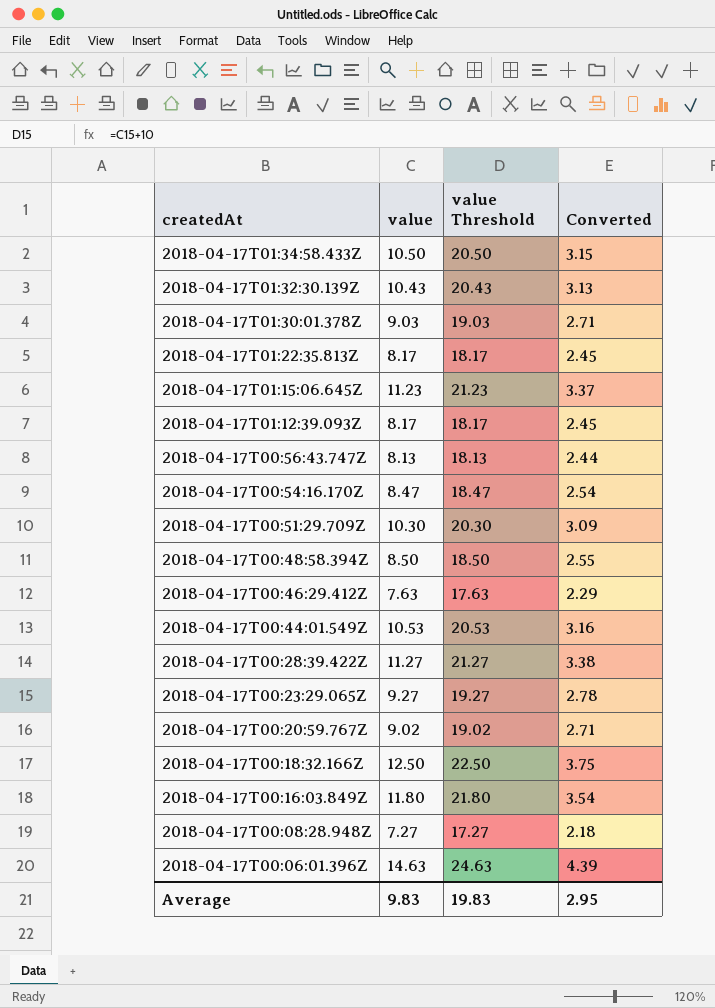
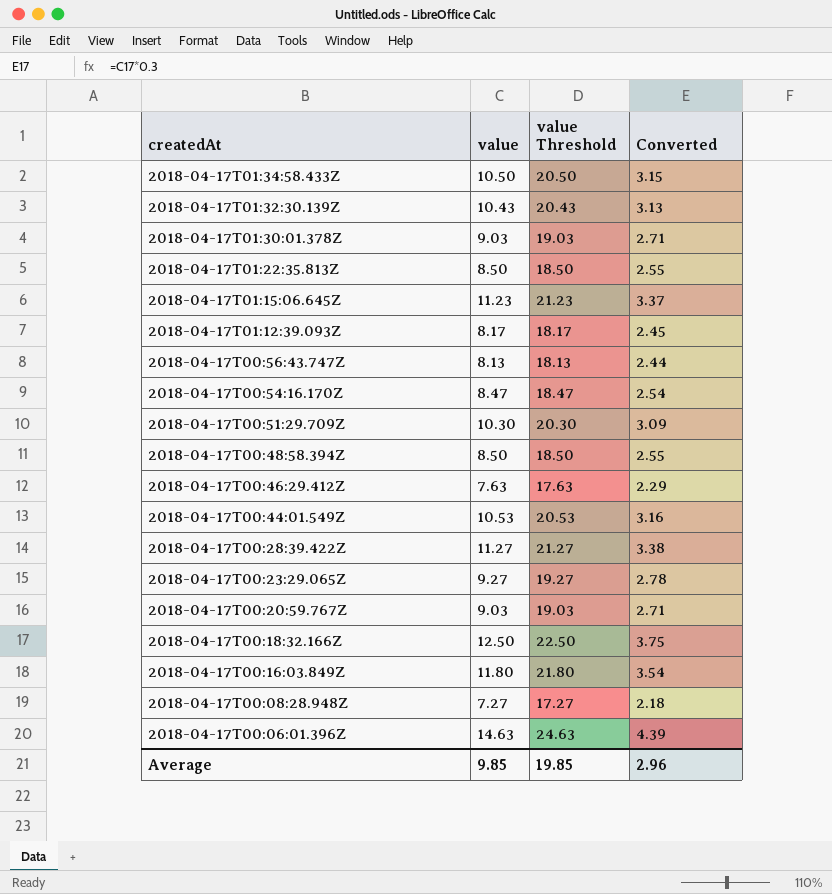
2018-04-17T01:22:35.813Z | value: 8.17 -> 8.50
2018-04-17T01:22:35.813Z | value Threshold: 18.17 -> 18.50
2018-04-17T01:22:35.813Z | Converted: 2.45 -> 2.55
2018-04-17T00:20:59.767Z | value: 9.02 -> 9.03
2018-04-17T00:20:59.767Z | value Threshold: 19.02 -> 19.03
Average | value: 9.83 -> 9.85
Average | value Threshold: 19.83 -> 19.85
Average | Converted: 2.95 -> 2.96

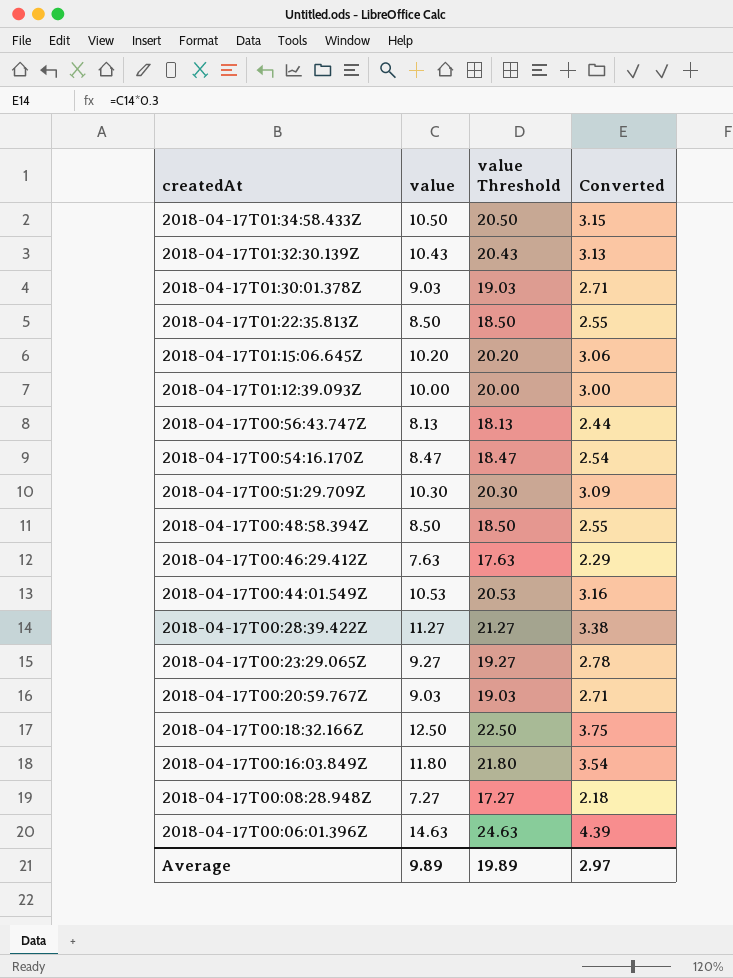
2018-04-17T01:15:06.645Z | value: 11.23 -> 10.20
2018-04-17T01:15:06.645Z | value Threshold: 21.23 -> 20.20
2018-04-17T01:15:06.645Z | Converted: 3.37 -> 3.06
2018-04-17T01:12:39.093Z | value: 8.17 -> 10.00
2018-04-17T01:12:39.093Z | value Threshold: 18.17 -> 20.00
2018-04-17T01:12:39.093Z | Converted: 2.45 -> 3.00
Average | value: 9.85 -> 9.89
Average | value Threshold: 19.85 -> 19.89
Average | Converted: 2.96 -> 2.97

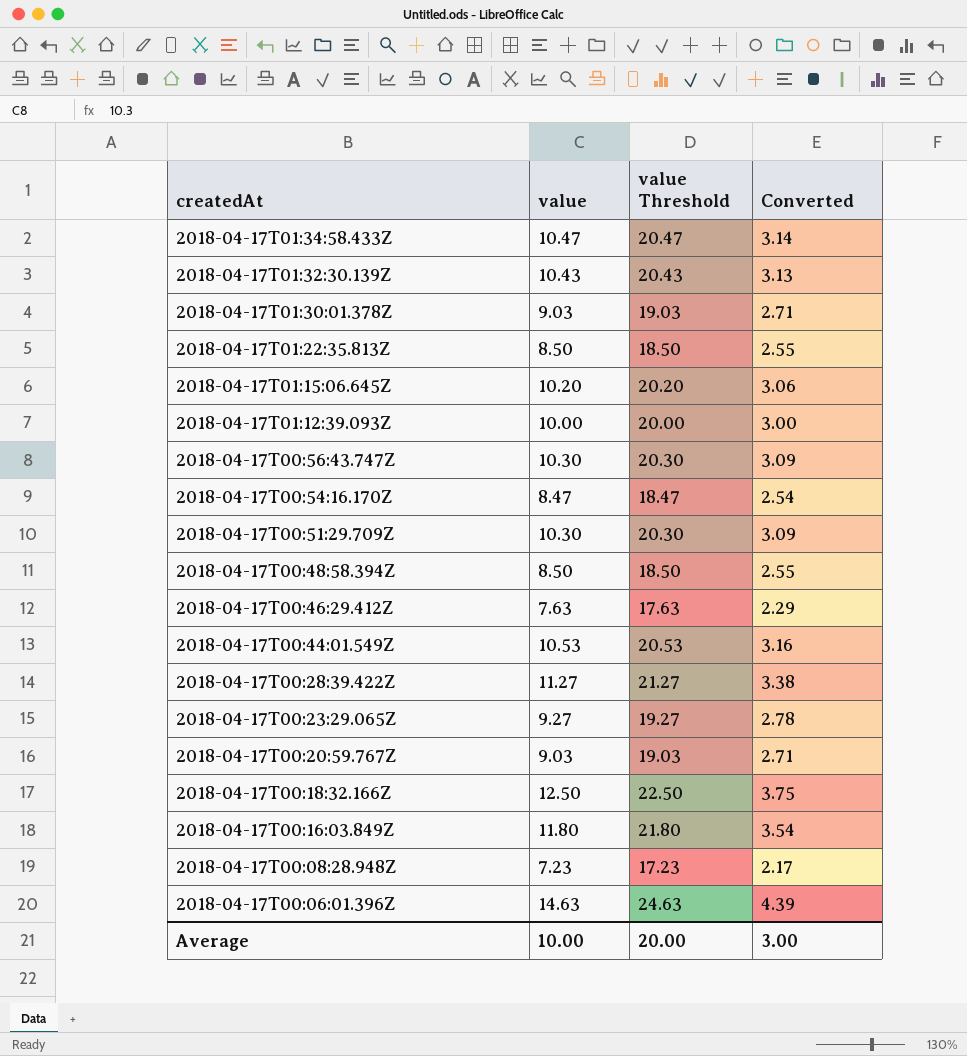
2018-04-17T01:34:58.433Z | value: 10.50 -> 10.47
2018-04-17T01:34:58.433Z | value Threshold: 20.50 -> 20.47
2018-04-17T01:34:58.433Z | Converted: 3.15 -> 3.14
2018-04-17T00:56:43.747Z | value: 8.13 -> 10.30
2018-04-17T00:56:43.747Z | value Threshold: 18.13 -> 20.30
2018-04-17T00:56:43.747Z | Converted: 2.44 -> 3.09
2018-04-17T00:08:28.948Z | value: 7.27 -> 7.23
2018-04-17T00:08:28.948Z | value Threshold: 17.27 -> 17.23
2018-04-17T00:08:28.948Z | Converted: 2.18 -> 2.17
Average | value: 9.89 -> 10.00
Average | value Threshold: 19.89 -> 20.00
Average | Converted: 2.97 -> 3.00

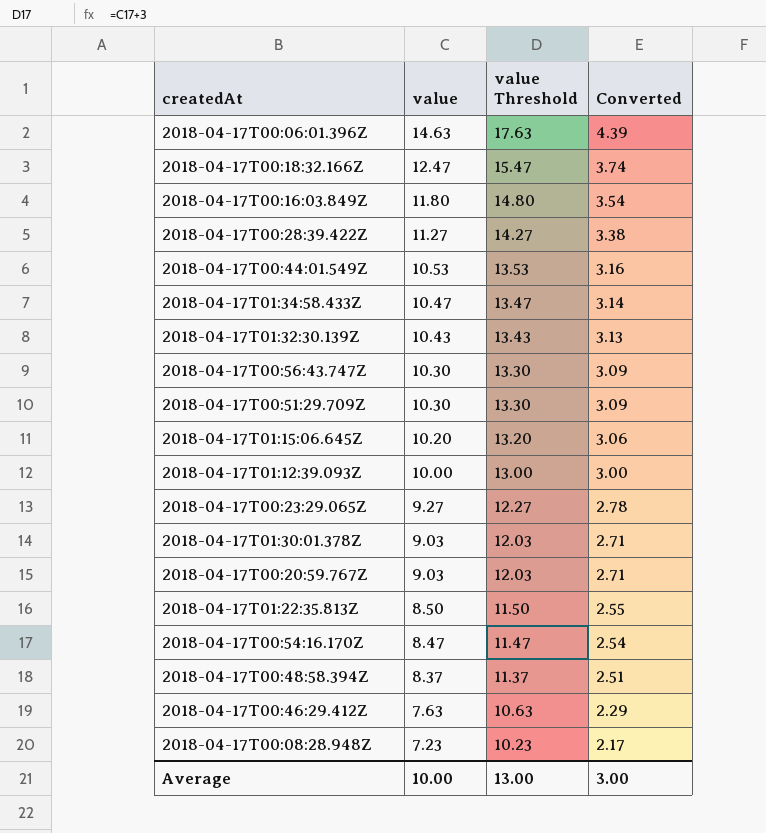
row order: createdAt descending -> value descending
column value Threshold | formula: [value] + 10 -> [value] + 3
2018-04-17T00:18:32.166Z | value: 12.50 -> 12.47
2018-04-17T00:18:32.166Z | Converted: 3.75 -> 3.74
2018-04-17T00:48:58.394Z | value: 8.50 -> 8.37
2018-04-17T00:48:58.394Z | Converted: 2.55 -> 2.51
Average | value Threshold: 20.00 -> 13.00

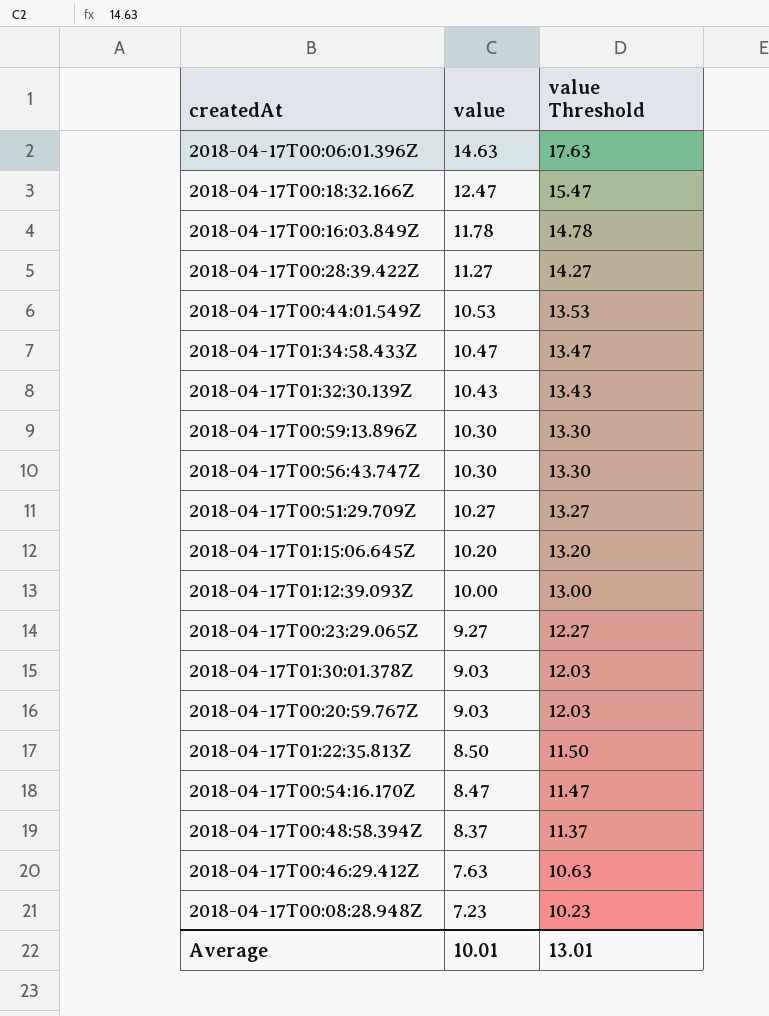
column Converted | formula: [value] * 0.3 -> none
2018-04-17T00:16:03.849Z | value: 11.80 -> 11.78
2018-04-17T00:16:03.849Z | value Threshold: 14.80 -> 14.78
row 2018-04-17T00:59:13.896Z: none -> 10.30 | 13.30
2018-04-17T00:51:29.709Z | value: 10.30 -> 10.27
2018-04-17T00:51:29.709Z | value Threshold: 13.30 -> 13.27
Average | value: 10.00 -> 10.01
Average | value Threshold: 13.00 -> 13.01

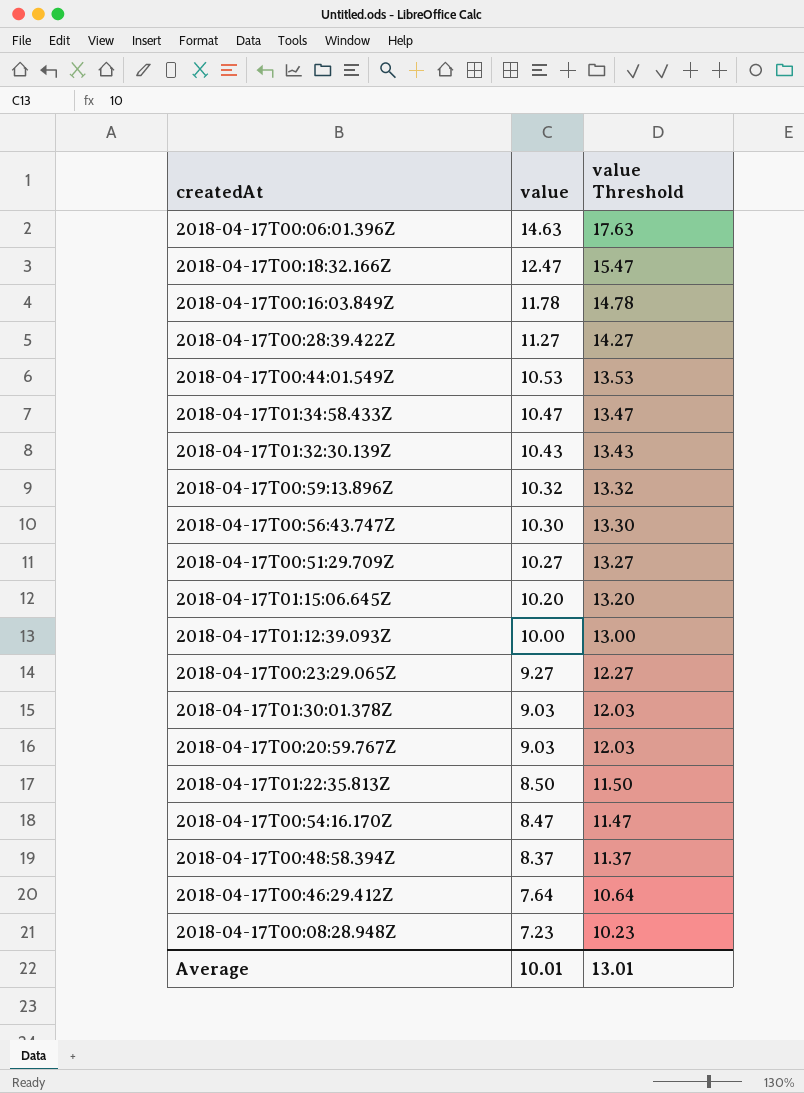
2018-04-17T00:59:13.896Z | value: 10.30 -> 10.32
2018-04-17T00:59:13.896Z | value Threshold: 13.30 -> 13.32
2018-04-17T00:46:29.412Z | value: 7.63 -> 7.64
2018-04-17T00:46:29.412Z | value Threshold: 10.63 -> 10.64

